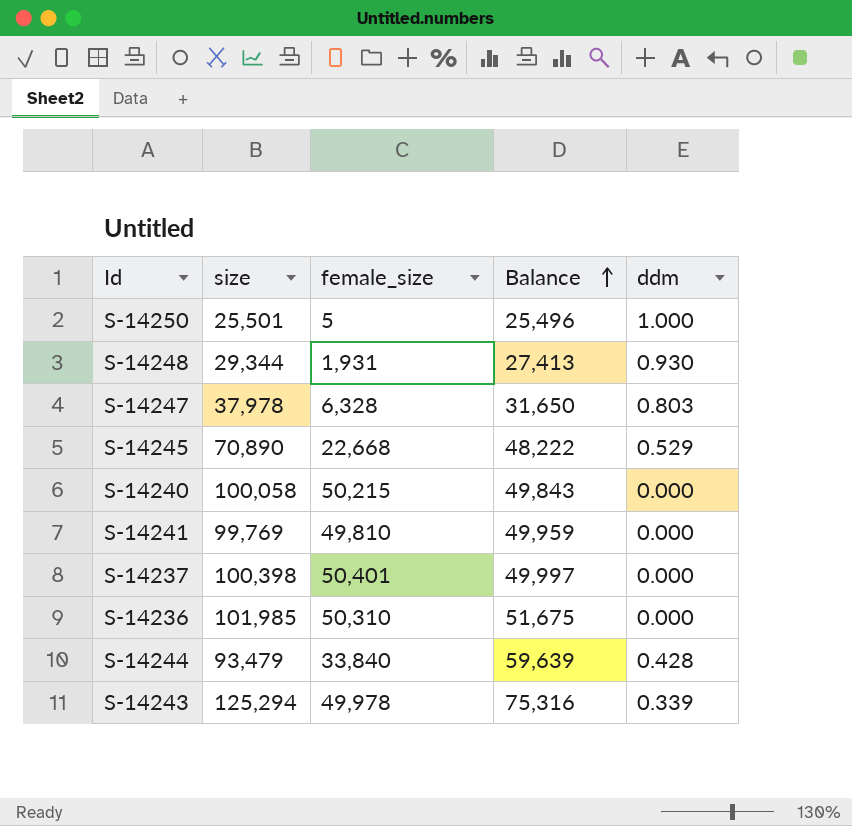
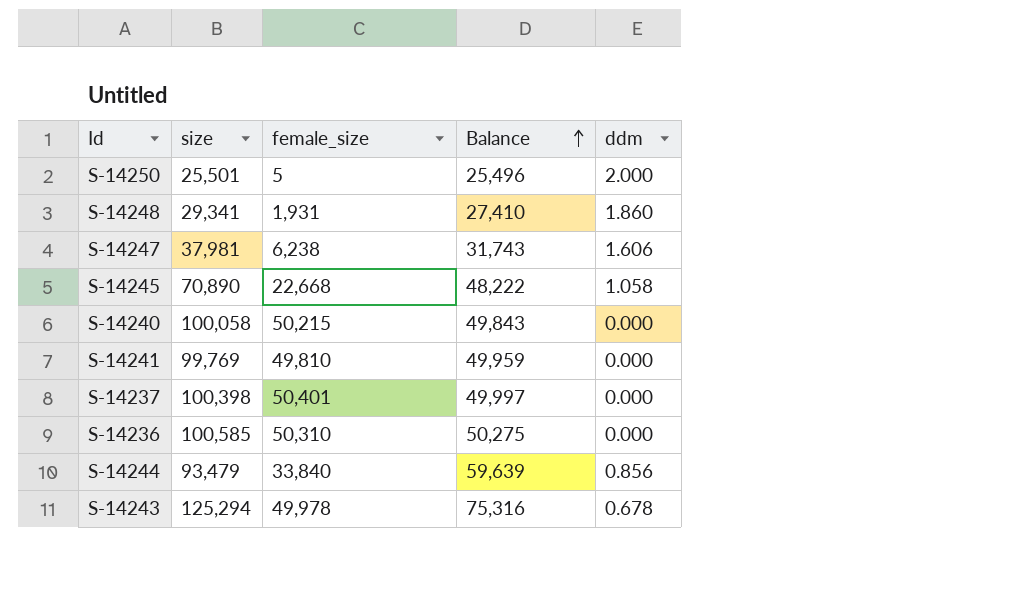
S-14250 | ddm: 1.000 -> 2.000
S-14248 | size: 29,344 -> 29,341
S-14248 | Balance: 27,413 -> 27,410
S-14248 | ddm: 0.930 -> 1.860
S-14247 | size: 37,978 -> 37,981
S-14247 | female_size: 6,328 -> 6,238
S-14247 | Balance: 31,650 -> 31,743
S-14247 | ddm: 0.803 -> 1.606
S-14245 | ddm: 0.529 -> 1.058
S-14236 | size: 101,985 -> 100,585
S-14236 | Balance: 51,675 -> 50,275
S-14244 | ddm: 0.428 -> 0.856
S-14243 | ddm: 0.339 -> 0.678

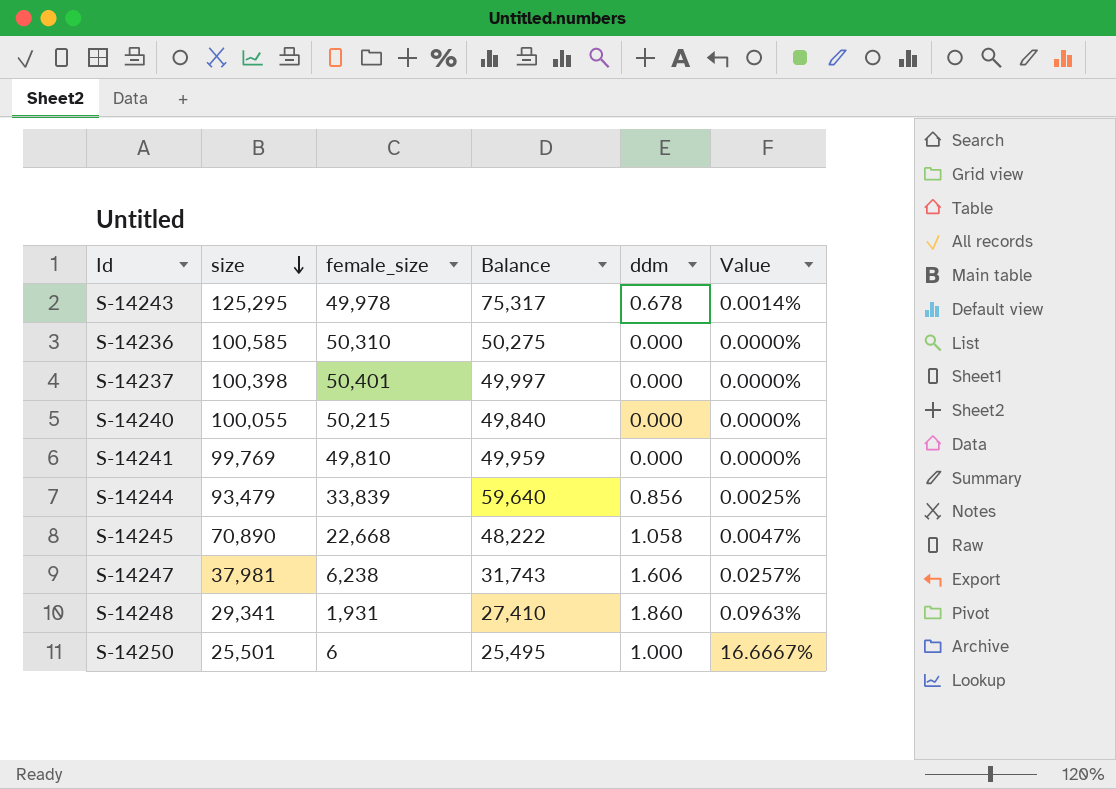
row order: Balance ascending -> size descending
column Value | formula: none -> [ddm] / [female_size]
S-14243 | size: 125,294 -> 125,295
S-14243 | Balance: 75,316 -> 75,317
S-14240 | size: 100,058 -> 100,055
S-14240 | Balance: 49,843 -> 49,840
S-14244 | female_size: 33,840 -> 33,839
S-14244 | Balance: 59,639 -> 59,640
S-14250 | female_size: 5 -> 6
S-14250 | Balance: 25,496 -> 25,495
S-14250 | ddm: 2.000 -> 1.000

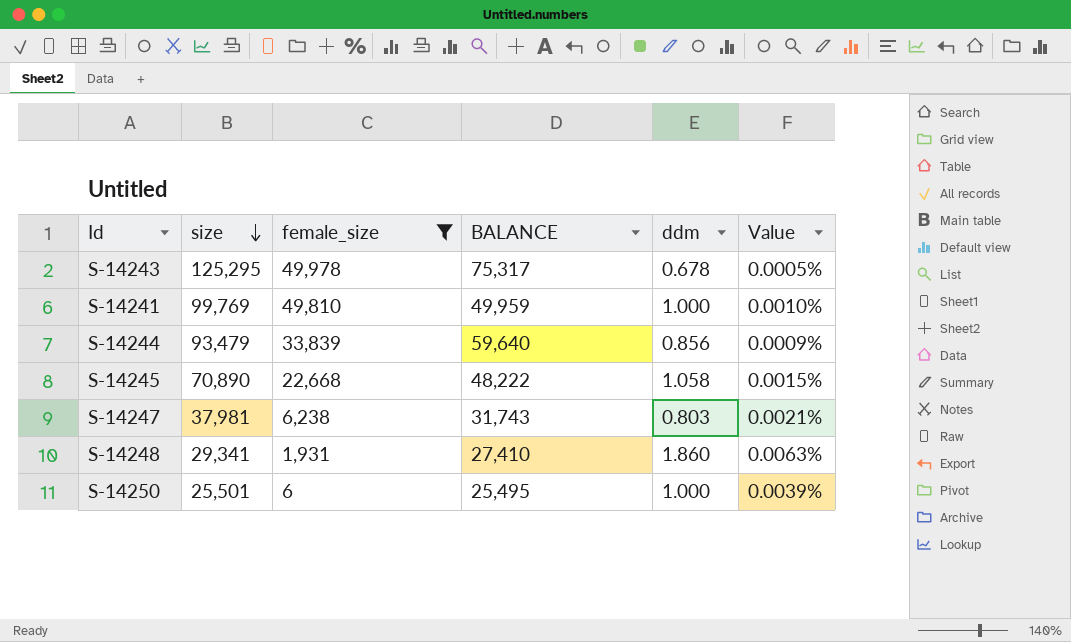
filter: none -> female_size <= 49,978
column name: Balance -> BALANCE
column Value | formula: [ddm] / [female_size] -> [ddm] / [size]
S-14241 | ddm: 0.000 -> 1.000
S-14247 | ddm: 1.606 -> 0.803

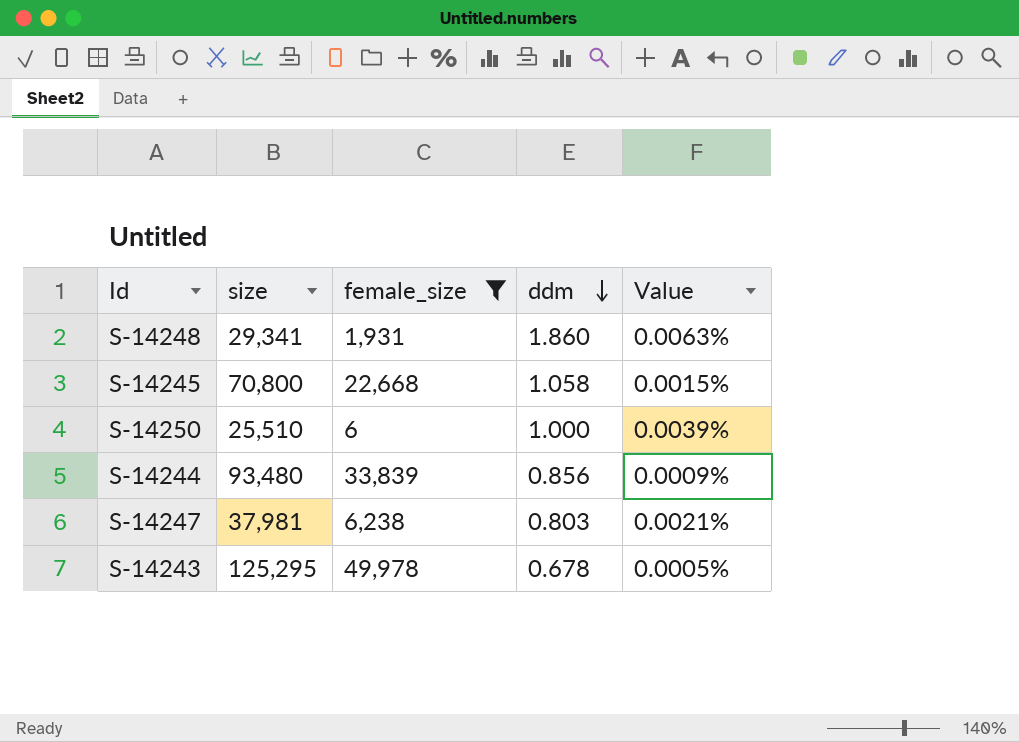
row order: size descending -> ddm descending
column BALANCE | formula: [size] - [female_size] -> none
row S-14241: 99,769 | 49,810 | 49,959 | 1.000 | 0.0010% -> none
S-14245 | size: 70,890 -> 70,800
S-14250 | size: 25,501 -> 25,510
S-14244 | size: 93,479 -> 93,480

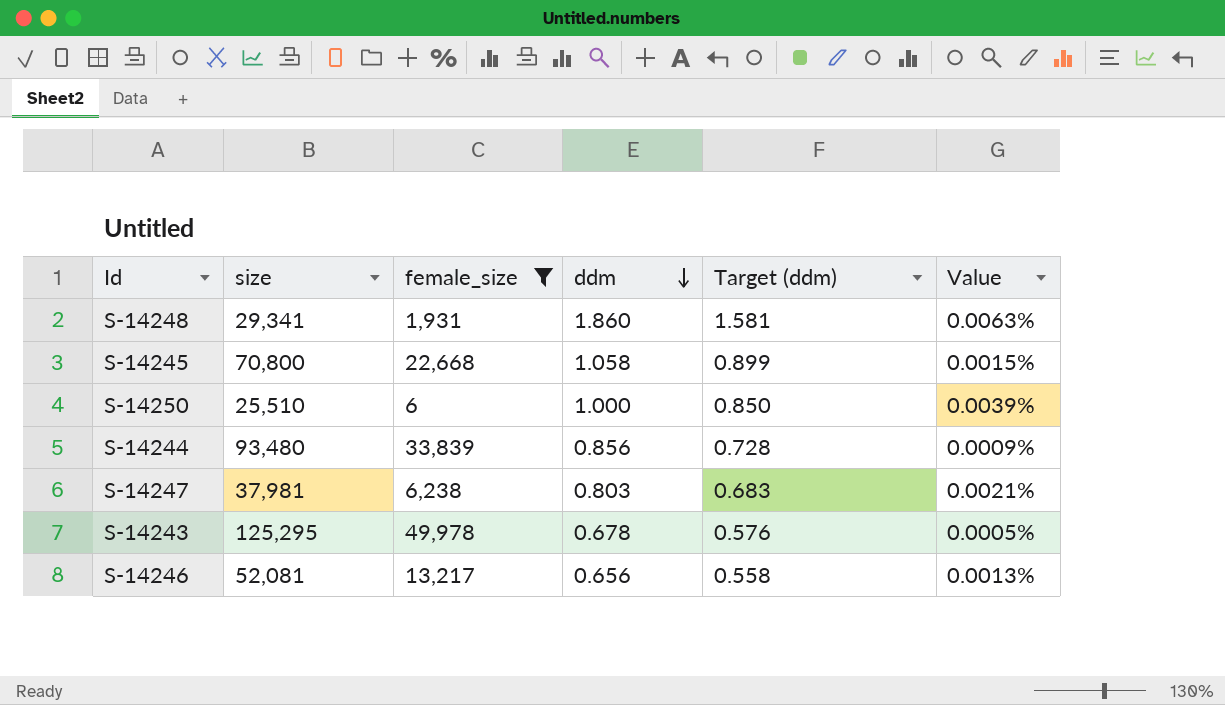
column Target (ddm) | formula: none -> [ddm] * 0.85
row S-14246: none -> 52,081 | 13,217 | 0.656 | 0.558 | 0.0013%

